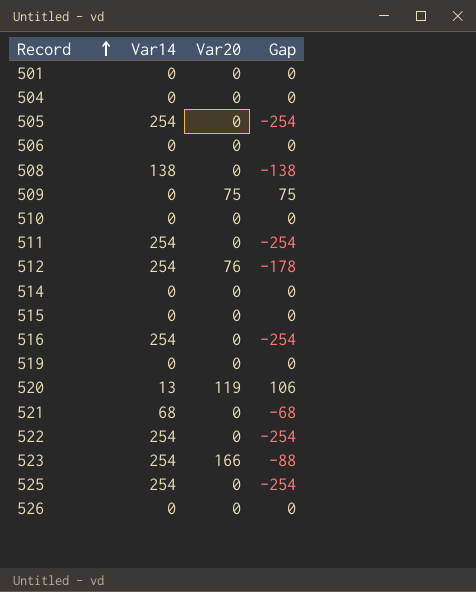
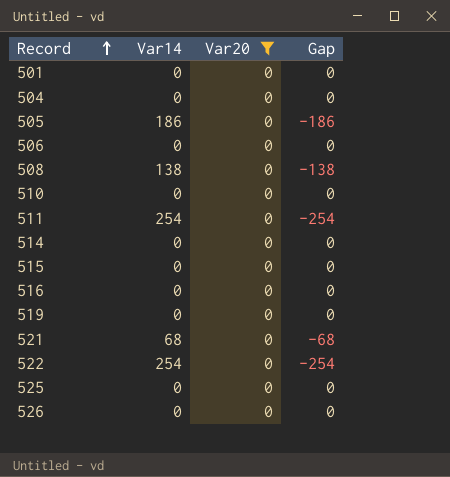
filter: none -> Var20 = 0
505 | Var14: 254 -> 186
505 | Gap: -254 -> -186
516 | Var14: 254 -> 0
516 | Gap: -254 -> 0
525 | Var14: 254 -> 0
525 | Gap: -254 -> 0

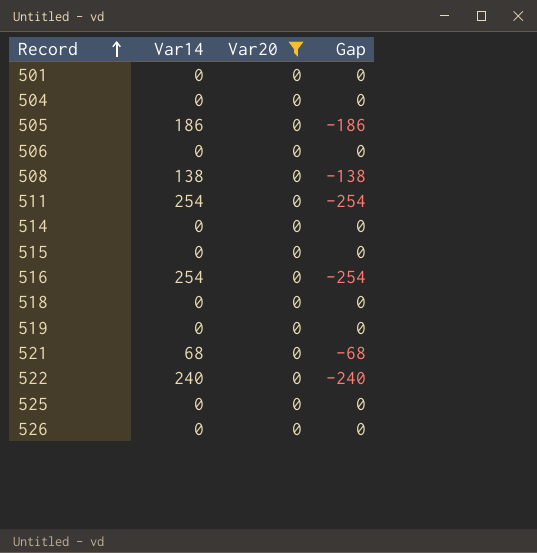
row 510: 0 | 0 | 0 -> none
516 | Var14: 0 -> 254
516 | Gap: 0 -> -254
row 518: none -> 0 | 0 | 0
522 | Var14: 254 -> 240
522 | Gap: -254 -> -240

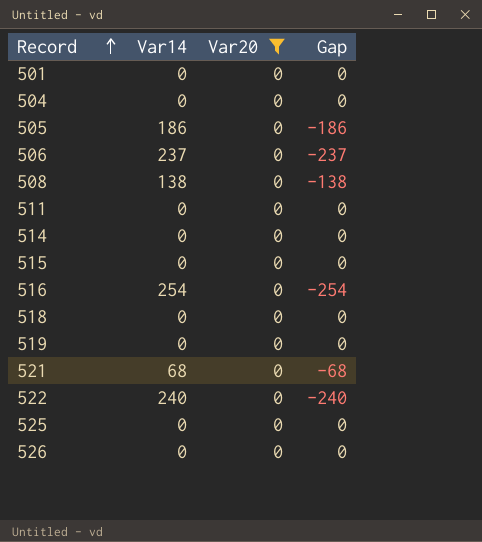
506 | Var14: 0 -> 237
506 | Gap: 0 -> -237
511 | Var14: 254 -> 0
511 | Gap: -254 -> 0

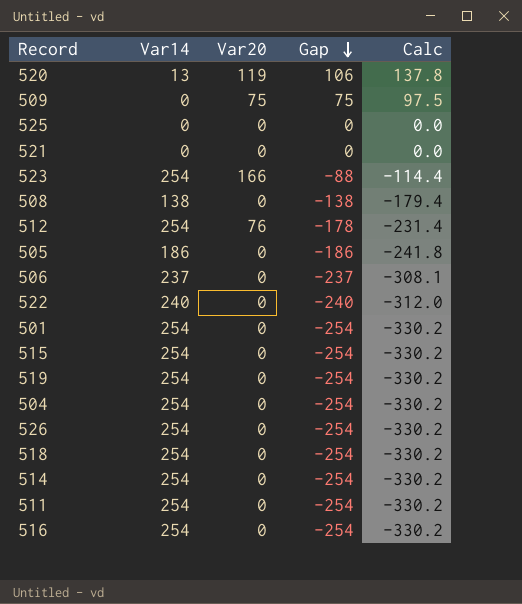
filter: Var20 = 0 -> none
row order: Record ascending -> Gap descending
column Calc | formula: none -> [Gap] * 1.3
521 | Var14: 68 -> 0
521 | Gap: -68 -> 0
501 | Var14: 0 -> 254
501 | Gap: 0 -> -254
515 | Var14: 0 -> 254
515 | Gap: 0 -> -254
519 | Var14: 0 -> 254
519 | Gap: 0 -> -254
504 | Var14: 0 -> 254
504 | Gap: 0 -> -254
526 | Var14: 0 -> 254
526 | Gap: 0 -> -254
518 | Var14: 0 -> 254
518 | Gap: 0 -> -254
514 | Var14: 0 -> 254
514 | Gap: 0 -> -254
511 | Var14: 0 -> 254
511 | Gap: 0 -> -254

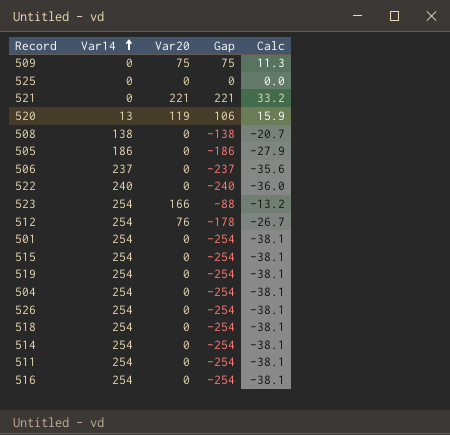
row order: Gap descending -> Var14 ascending
column Calc | formula: [Gap] * 1.3 -> [Gap] * 0.15
521 | Var20: 0 -> 221
521 | Gap: 0 -> 221

